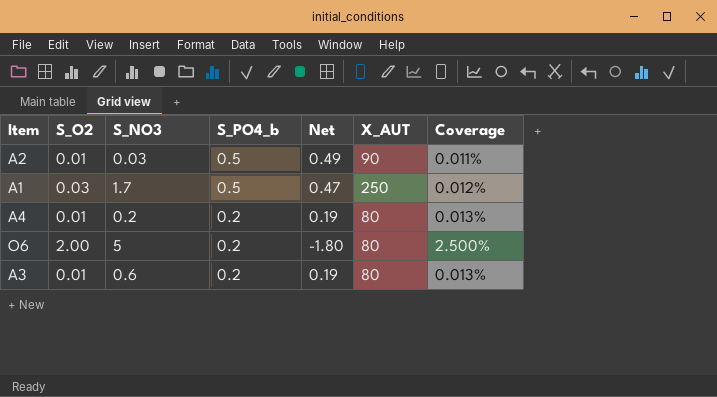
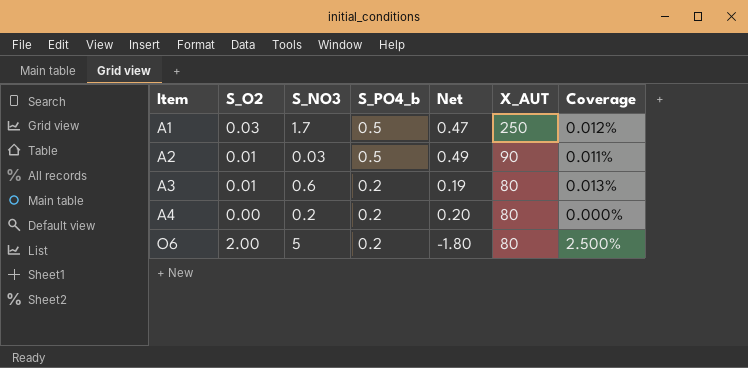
row order: S_PO4_b descending -> Item ascending
A4 | S_O2: 0.01 -> 0.00
A4 | Net: 0.19 -> 0.20
A4 | Coverage: 0.013% -> 0.000%

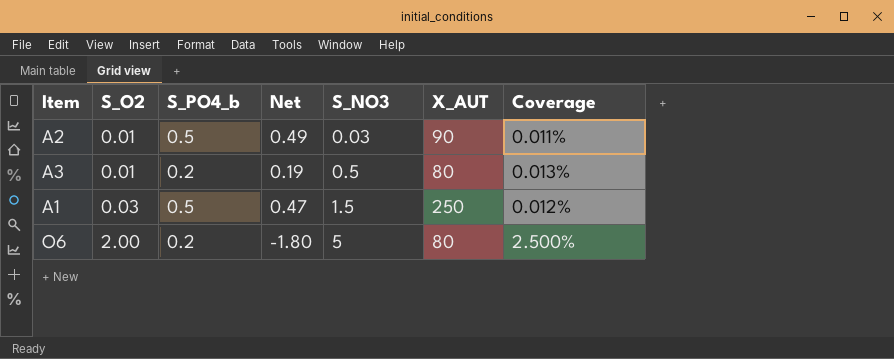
row order: Item ascending -> S_O2 ascending
column S_NO3 | position: 3 -> 5
row A4: 0.00 | 0.2 | 0.2 | 0.20 | 80 | 0.000% -> none
A3 | S_NO3: 0.6 -> 0.5
A1 | S_NO3: 1.7 -> 1.5

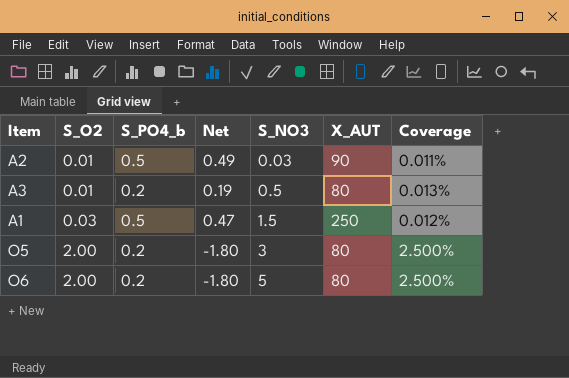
row O5: none -> 2.00 | 0.2 | -1.80 | 3 | 80 | 2.500%

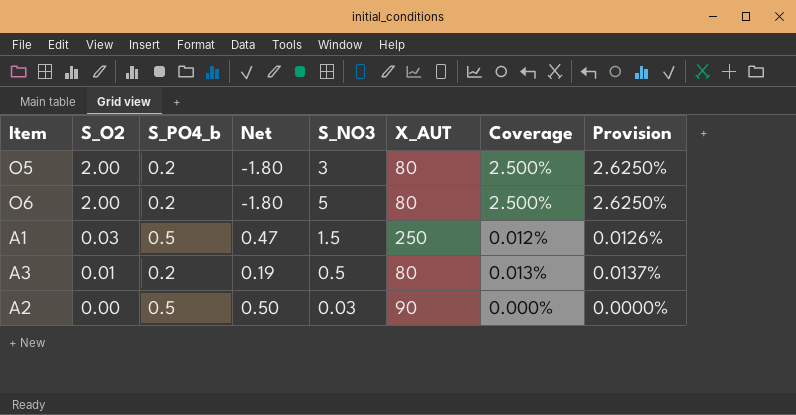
row order: S_O2 ascending -> S_O2 descending
column Provision | formula: none -> [Coverage] * 1.05
A2 | S_O2: 0.01 -> 0.00
A2 | Net: 0.49 -> 0.50
A2 | Coverage: 0.011% -> 0.000%

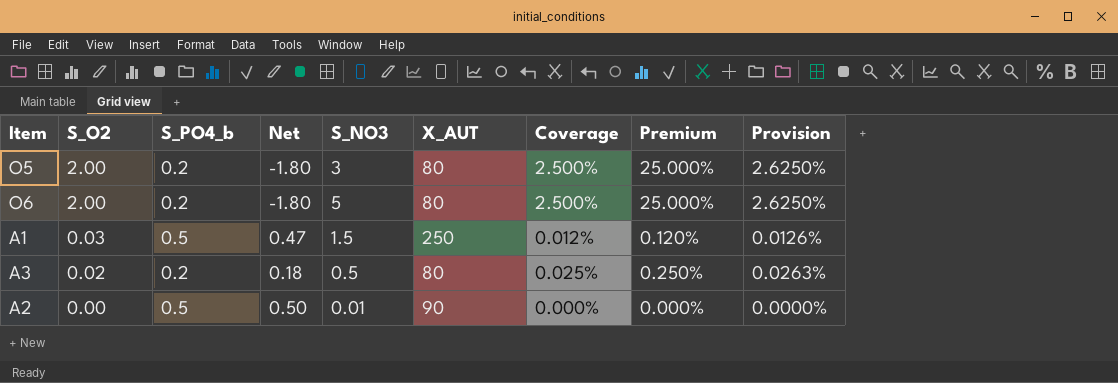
column Premium | formula: none -> [Coverage] * 10
A3 | S_O2: 0.01 -> 0.02
A3 | Net: 0.19 -> 0.18
A3 | Coverage: 0.013% -> 0.025%
A3 | Provision: 0.0137% -> 0.0263%
A2 | S_NO3: 0.03 -> 0.01

